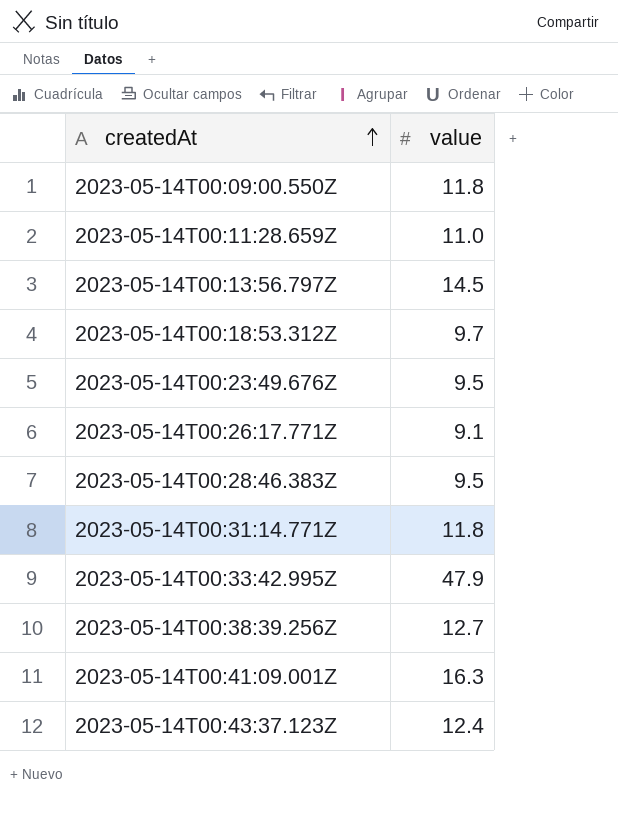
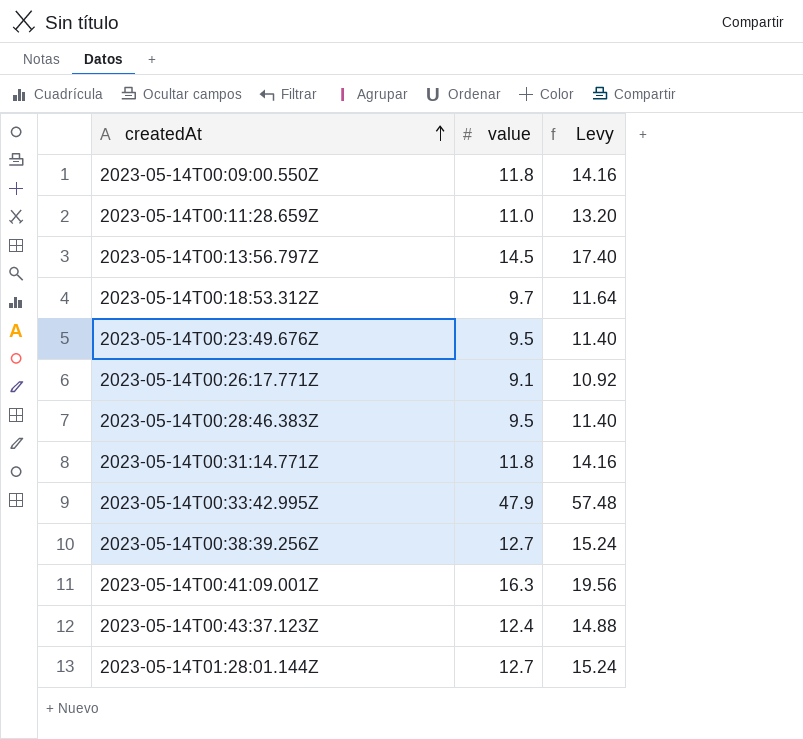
column Levy | formula: none -> [value] * 1.2
row 2023-05-14T01:28:01.144Z: none -> 12.7 | 15.24

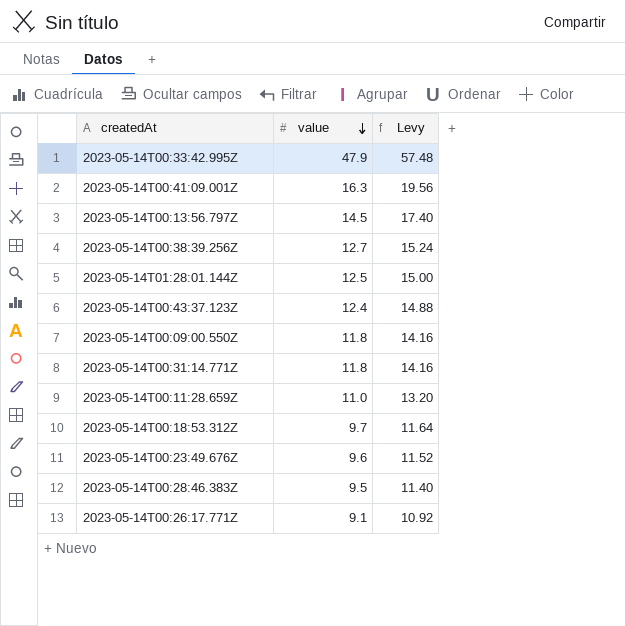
row order: createdAt ascending -> value descending
2023-05-14T01:28:01.144Z | value: 12.7 -> 12.5
2023-05-14T01:28:01.144Z | Levy: 15.24 -> 15.00
2023-05-14T00:23:49.676Z | value: 9.5 -> 9.6
2023-05-14T00:23:49.676Z | Levy: 11.40 -> 11.52

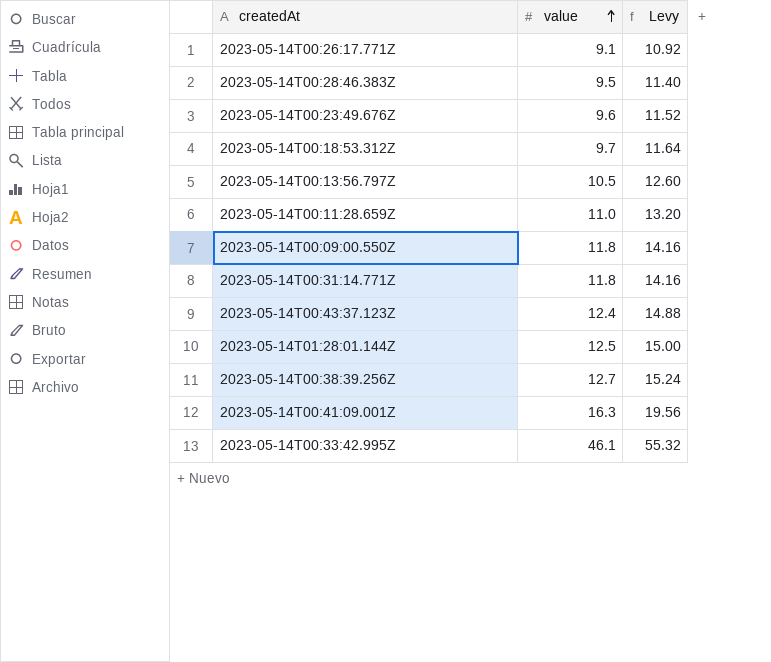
row order: value descending -> value ascending
2023-05-14T00:13:56.797Z | value: 14.5 -> 10.5
2023-05-14T00:13:56.797Z | Levy: 17.40 -> 12.60
2023-05-14T00:33:42.995Z | value: 47.9 -> 46.1
2023-05-14T00:33:42.995Z | Levy: 57.48 -> 55.32

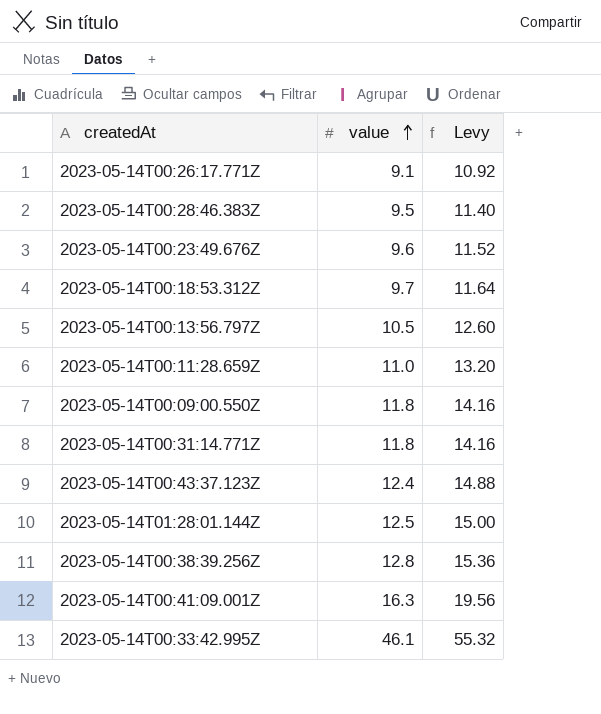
2023-05-14T00:38:39.256Z | value: 12.7 -> 12.8
2023-05-14T00:38:39.256Z | Levy: 15.24 -> 15.36

